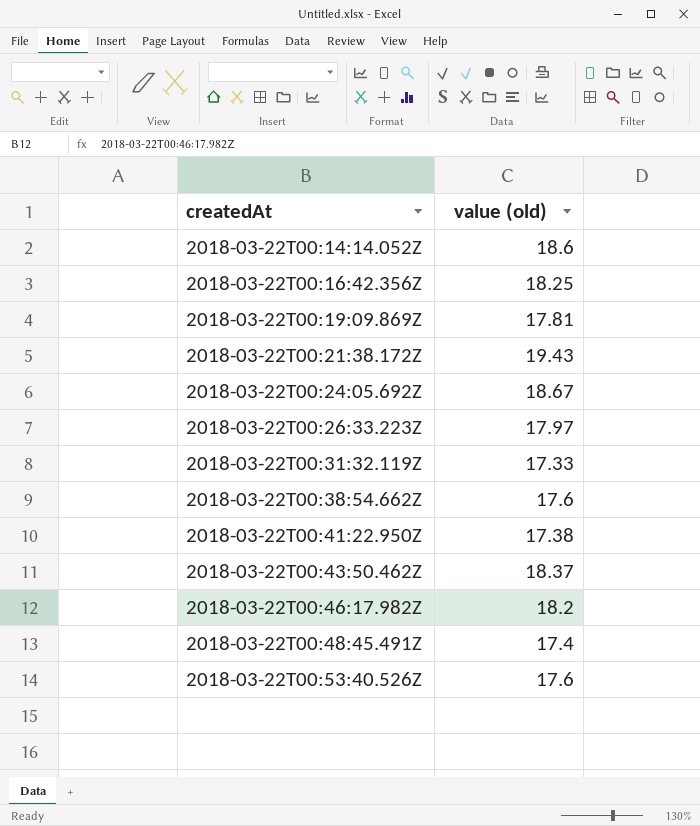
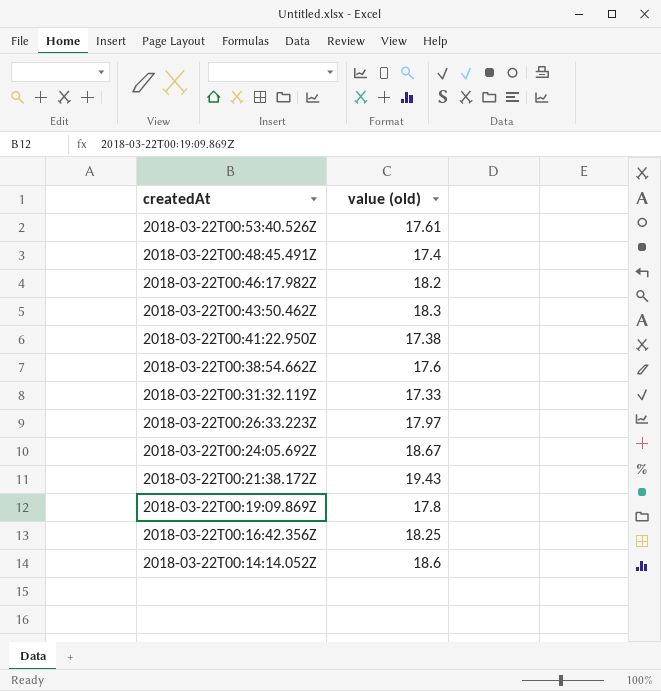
row order: createdAt ascending -> createdAt descending
2018-03-22T00:53:40.526Z | value (old): 17.6 -> 17.61
2018-03-22T00:43:50.462Z | value (old): 18.37 -> 18.3
2018-03-22T00:19:09.869Z | value (old): 17.81 -> 17.8

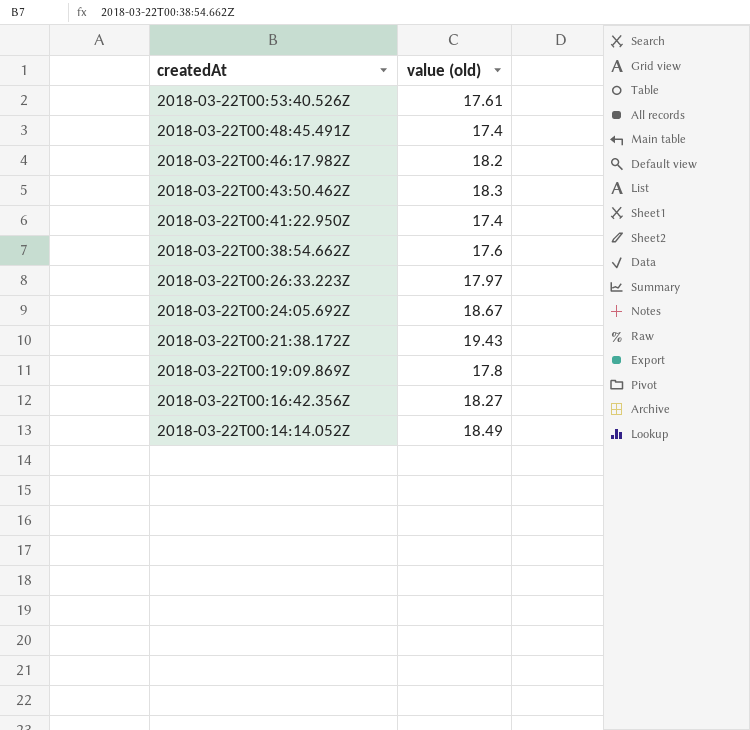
row 2018-03-22T00:31:32.119Z: 17.33 -> none
2018-03-22T00:41:22.950Z | value (old): 17.38 -> 17.4
2018-03-22T00:16:42.356Z | value (old): 18.25 -> 18.27
2018-03-22T00:14:14.052Z | value (old): 18.6 -> 18.49

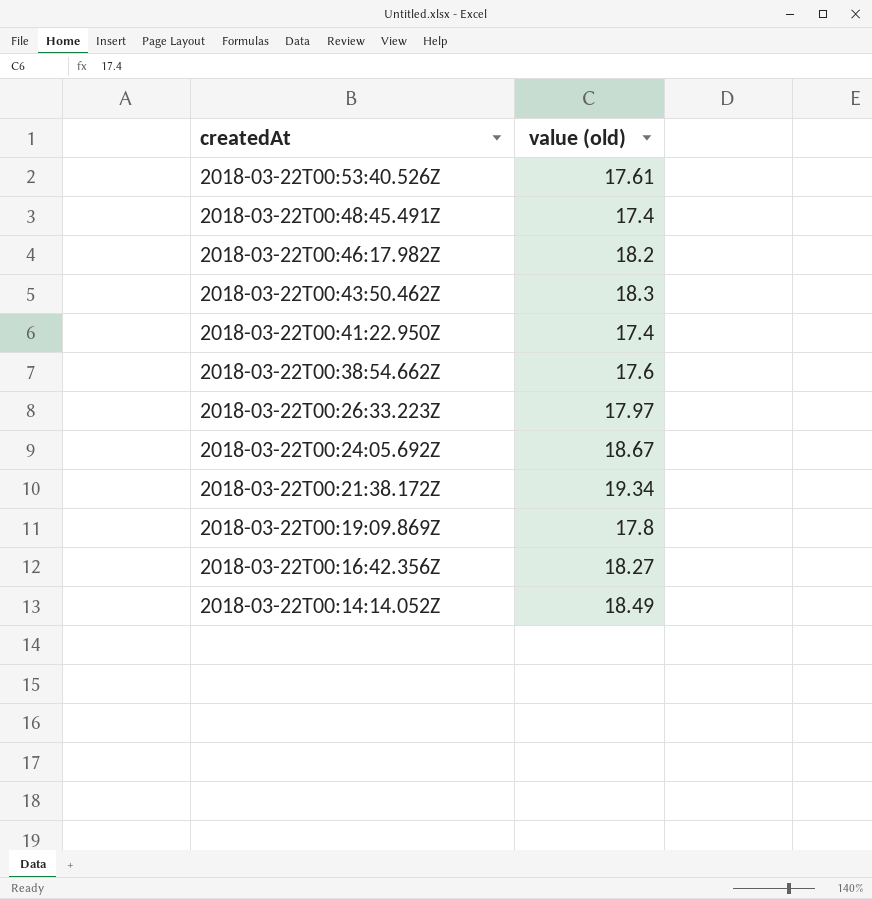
2018-03-22T00:21:38.172Z | value (old): 19.43 -> 19.34

